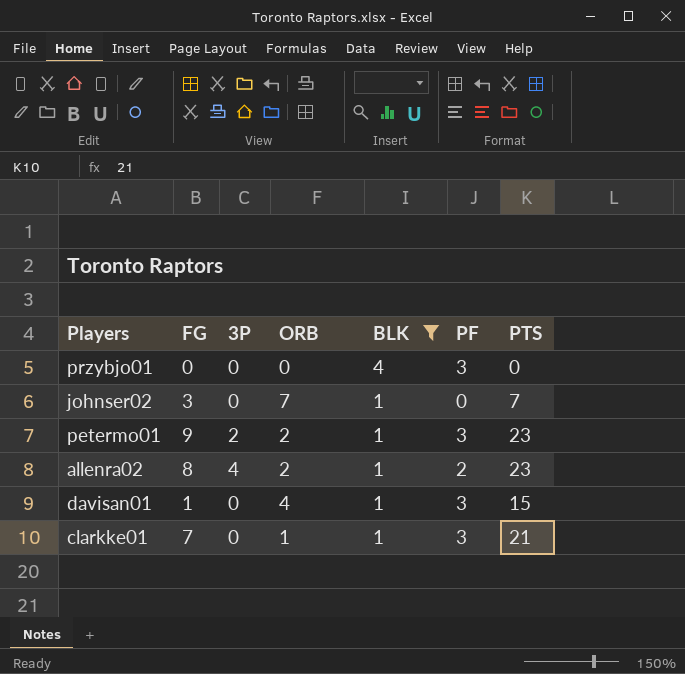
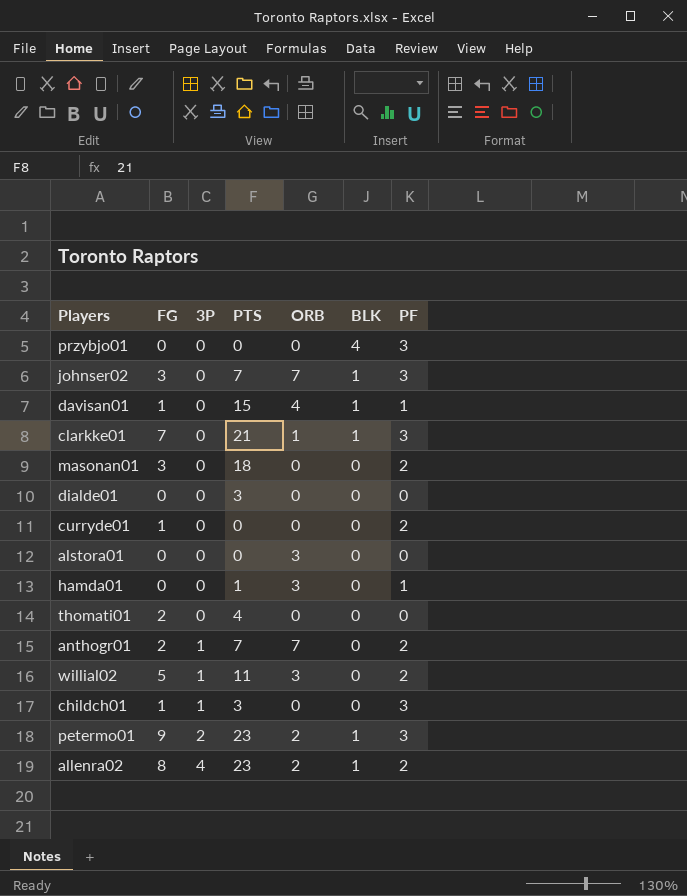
filter: BLK != 0 -> none
row order: BLK descending -> 3P ascending
column PTS | position: 7 -> 4
johnser02 | PF: 0 -> 3
davisan01 | PF: 3 -> 1

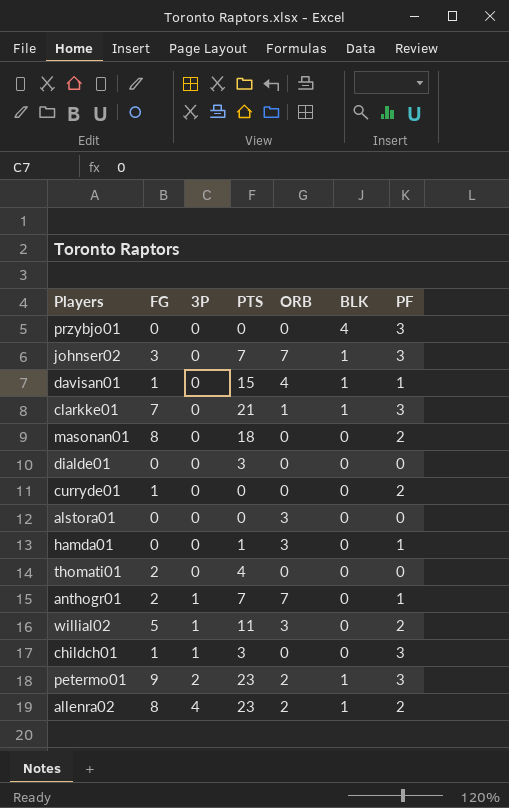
masonan01 | FG: 3 -> 8
anthogr01 | PF: 2 -> 1

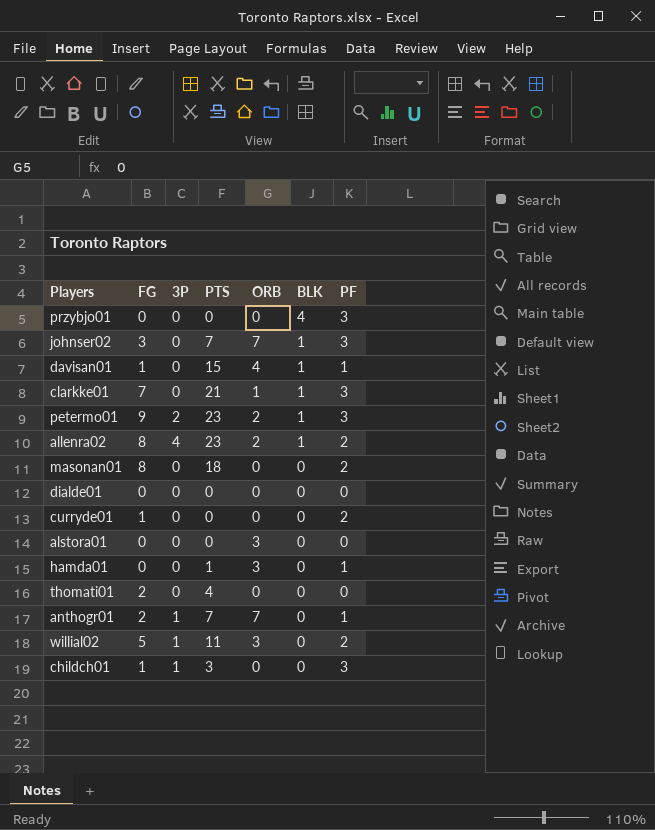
row order: 3P ascending -> BLK descending
dialde01 | PTS: 3 -> 0

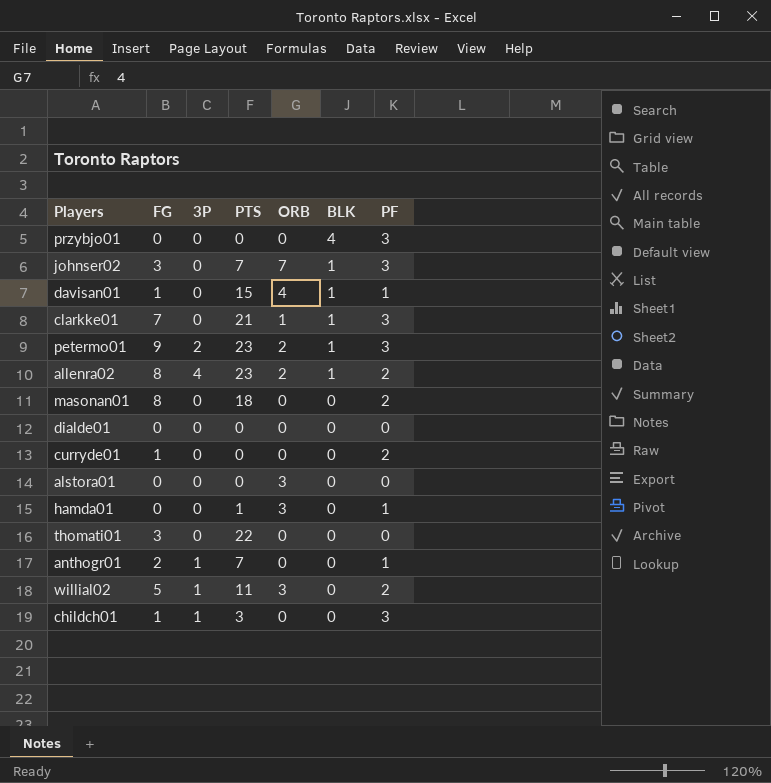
thomati01 | FG: 2 -> 3
thomati01 | PTS: 4 -> 22
anthogr01 | ORB: 7 -> 0

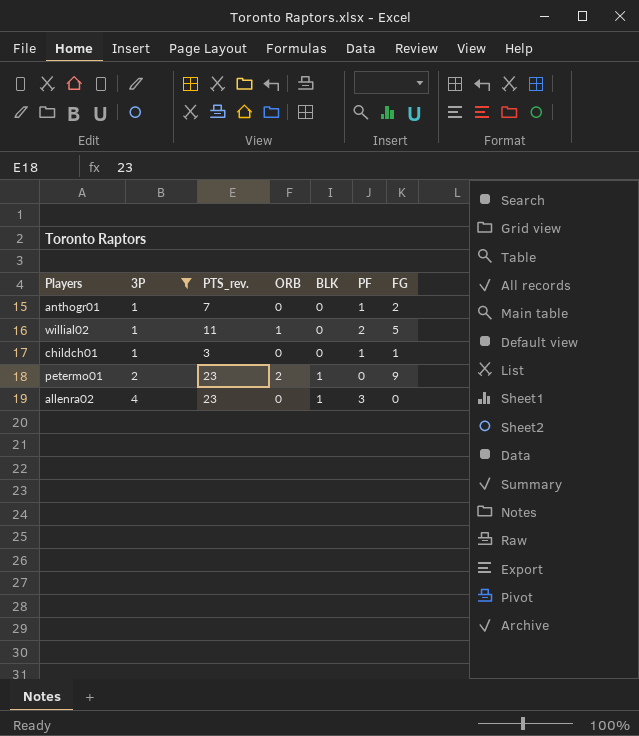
filter: none -> 3P != 0
row order: BLK descending -> 3P ascending
column name: PTS -> PTS_rev.
column FG | position: 2 -> 7
willial02 | ORB: 3 -> 1
childch01 | PF: 3 -> 1
petermo01 | PF: 3 -> 0
allenra02 | ORB: 2 -> 0
allenra02 | PF: 2 -> 3
allenra02 | FG: 8 -> 0

